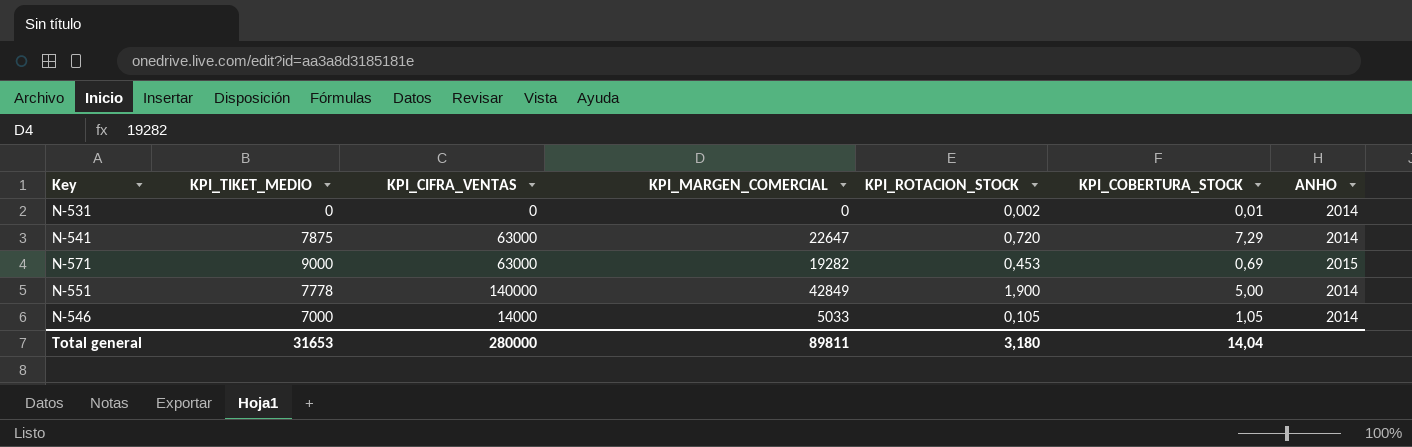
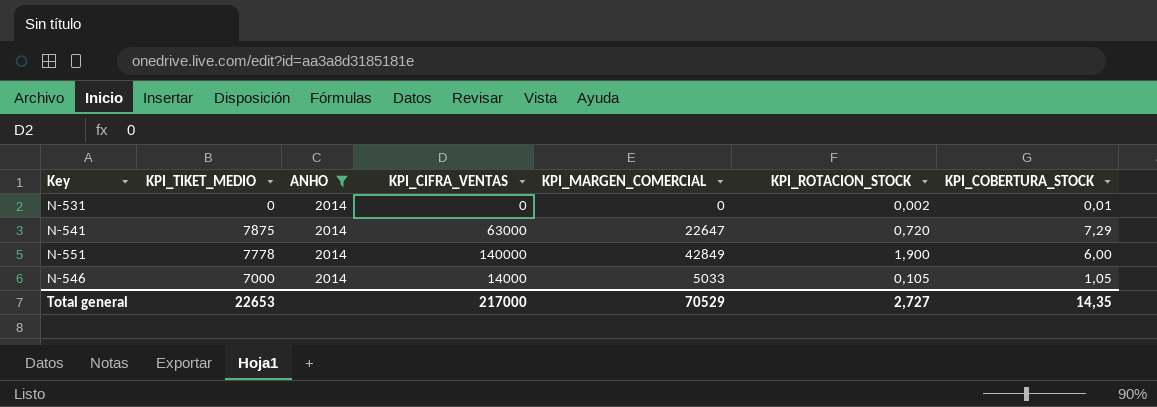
filter: none -> ANHO = 2014
column ANHO | position: 7 -> 3
N-551 | KPI_COBERTURA_STOCK: 5,00 -> 6,00
Total general | KPI_TIKET_MEDIO: 31653 -> 22653
Total general | KPI_CIFRA_VENTAS: 280000 -> 217000
Total general | KPI_MARGEN_COMERCIAL: 89811 -> 70529
Total general | KPI_ROTACION_STOCK: 3,180 -> 2,727
Total general | KPI_COBERTURA_STOCK: 14,04 -> 14,35

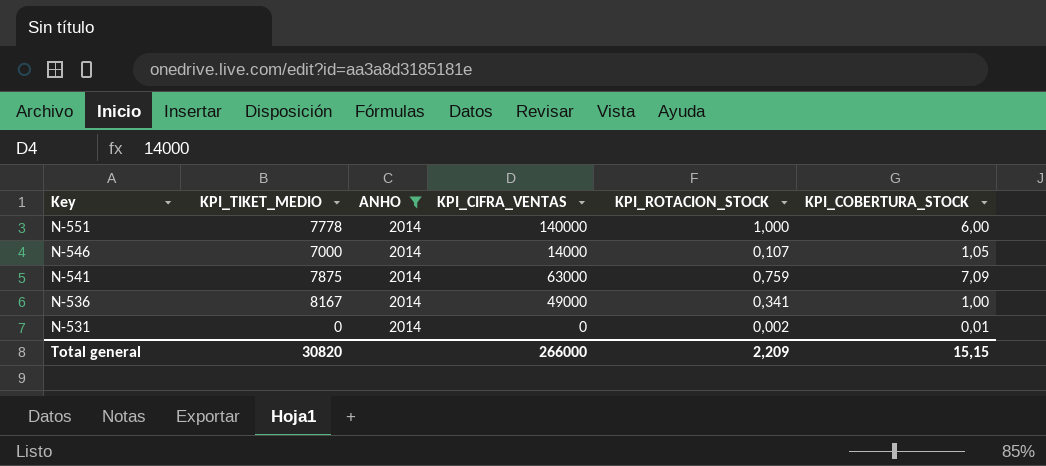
row order: none -> Key descending
column KPI_MARGEN_COMERCIAL | position: 5 -> none
N-551 | KPI_ROTACION_STOCK: 1,900 -> 1,000
N-546 | KPI_ROTACION_STOCK: 0,105 -> 0,107
N-541 | KPI_ROTACION_STOCK: 0,720 -> 0,759
N-541 | KPI_COBERTURA_STOCK: 7,29 -> 7,09
row N-536: none -> 8167 | 2014 | 49000 | 0,341 | 1,00
Total general | KPI_TIKET_MEDIO: 22653 -> 30820
Total general | KPI_CIFRA_VENTAS: 217000 -> 266000
Total general | KPI_ROTACION_STOCK: 2,727 -> 2,209
Total general | KPI_COBERTURA_STOCK: 14,35 -> 15,15

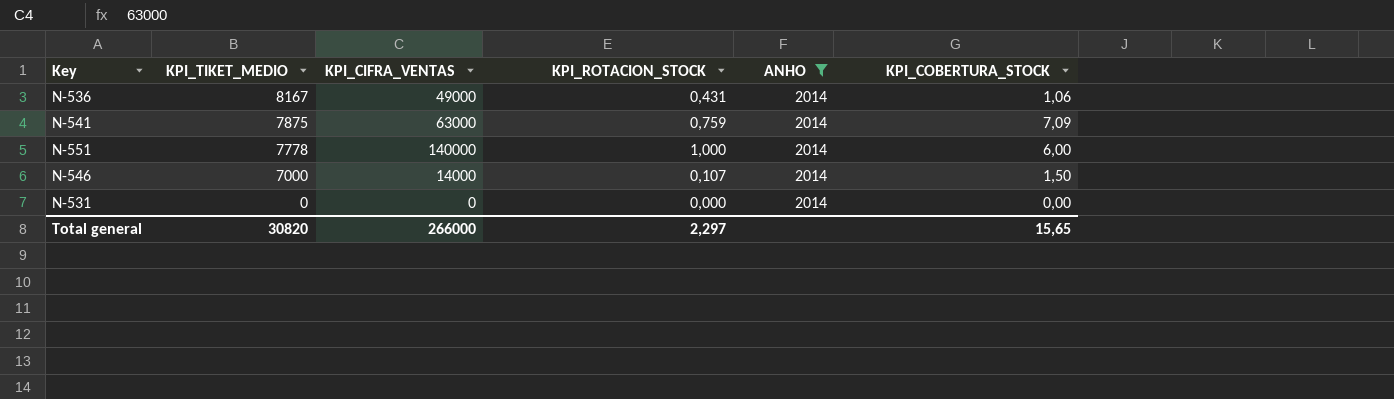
row order: Key descending -> KPI_TIKET_MEDIO descending
column ANHO | position: 3 -> 5
N-536 | KPI_ROTACION_STOCK: 0,341 -> 0,431
N-536 | KPI_COBERTURA_STOCK: 1,00 -> 1,06
N-546 | KPI_COBERTURA_STOCK: 1,05 -> 1,50
N-531 | KPI_ROTACION_STOCK: 0,002 -> 0,000
N-531 | KPI_COBERTURA_STOCK: 0,01 -> 0,00
Total general | KPI_ROTACION_STOCK: 2,209 -> 2,297
Total general | KPI_COBERTURA_STOCK: 15,15 -> 15,65

